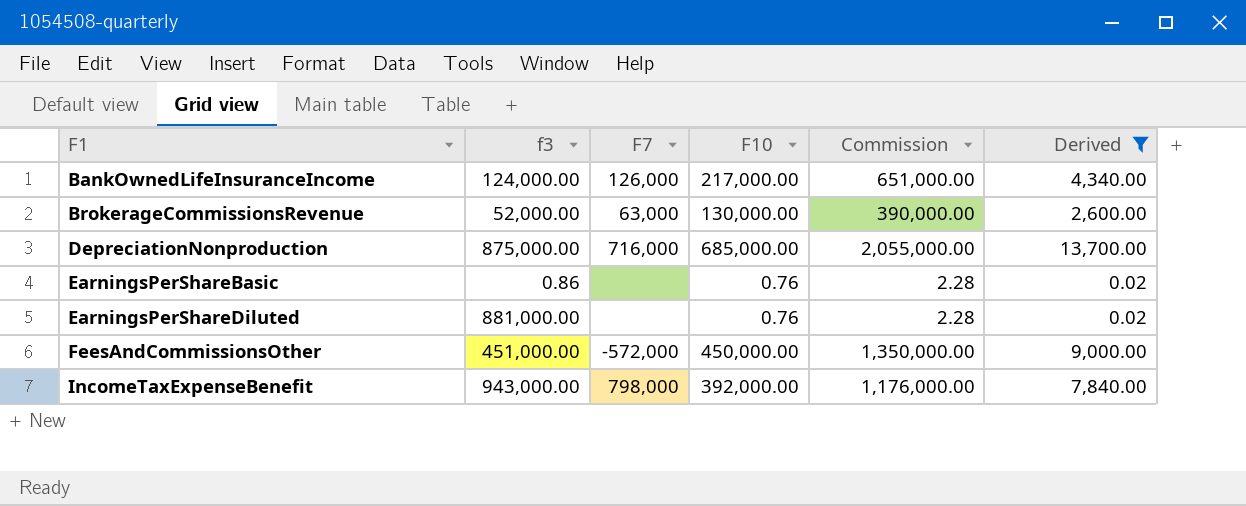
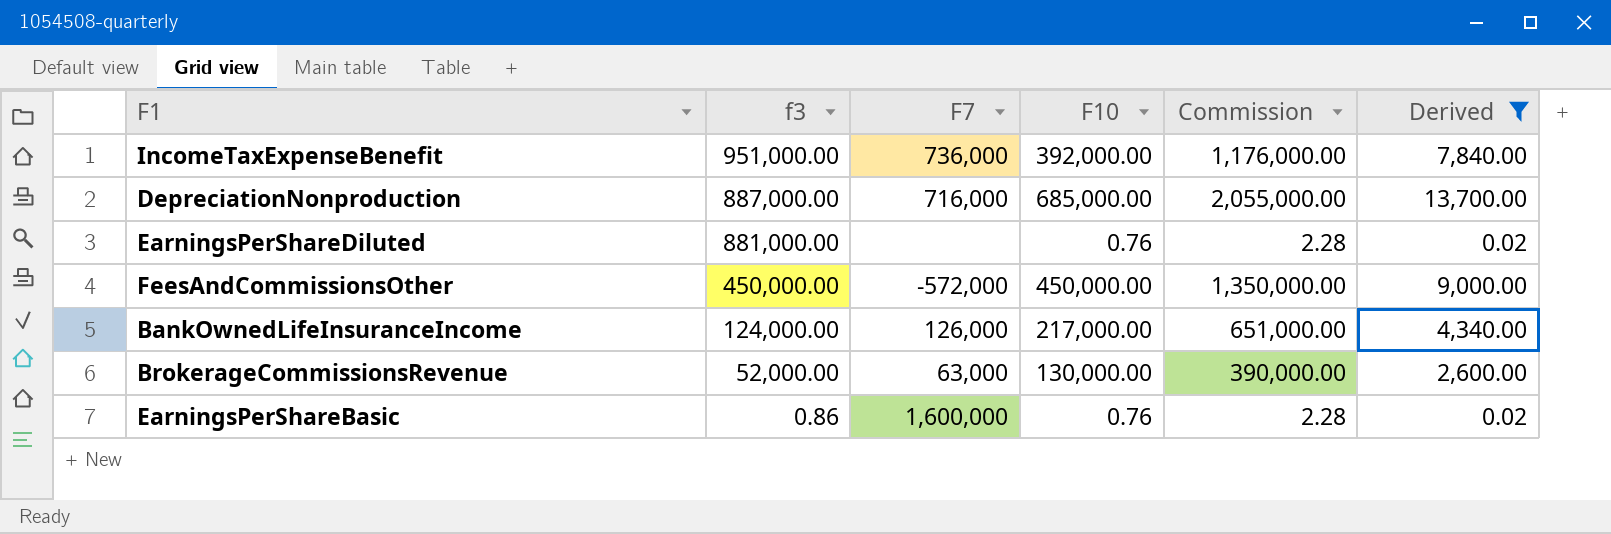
row order: F1 ascending -> f3 descending
IncomeTaxExpenseBenefit | f3: 943,000.00 -> 951,000.00
IncomeTaxExpenseBenefit | F7: 798,000 -> 736,000
DepreciationNonproduction | f3: 875,000.00 -> 887,000.00
FeesAndCommissionsOther | f3: 451,000.00 -> 450,000.00
EarningsPerShareBasic | F7: none -> 1,600,000

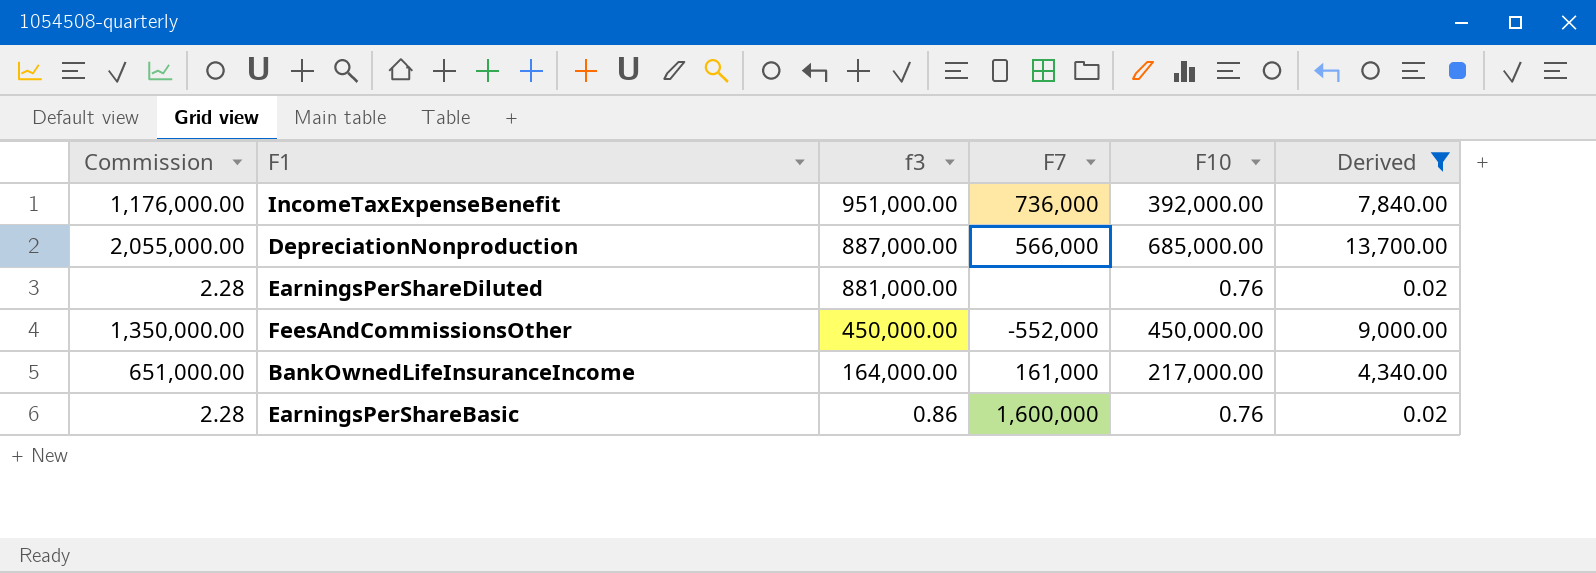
column Commission | position: 5 -> 1
row BrokerageCommissionsRevenue: 52,000.00 | 63,000 | 130,000.00 | 390,000.00 | 2,600.00 -> none
DepreciationNonproduction | F7: 716,000 -> 566,000
FeesAndCommissionsOther | F7: -572,000 -> -552,000
BankOwnedLifeInsuranceIncome | f3: 124,000.00 -> 164,000.00
BankOwnedLifeInsuranceIncome | F7: 126,000 -> 161,000

